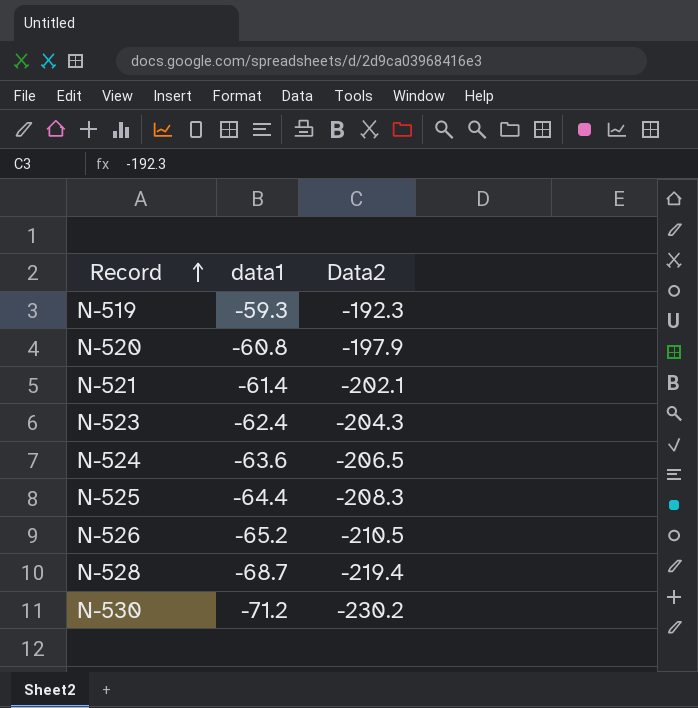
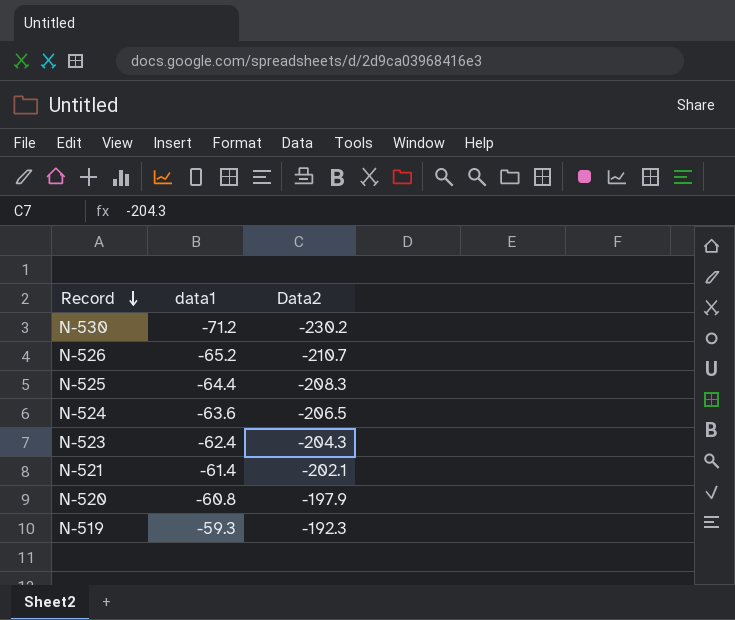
row order: Record ascending -> Record descending
row N-528: -68.7 | -219.4 -> none
N-526 | Data2: -210.5 -> -210.7

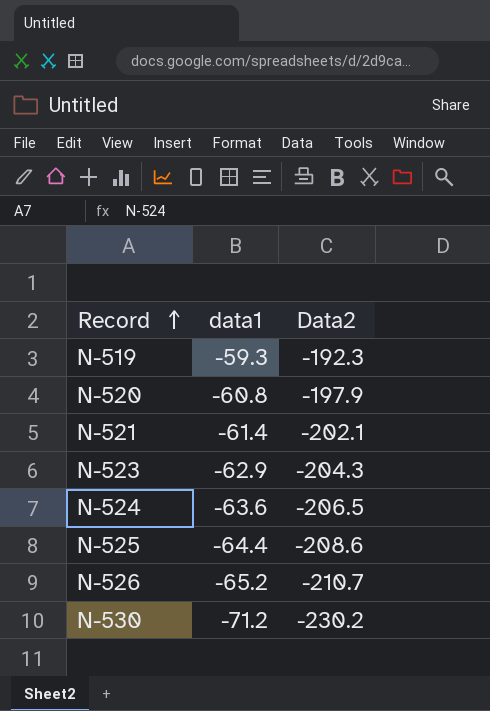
row order: Record descending -> Record ascending
N-523 | data1: -62.4 -> -62.9
N-525 | Data2: -208.3 -> -208.6

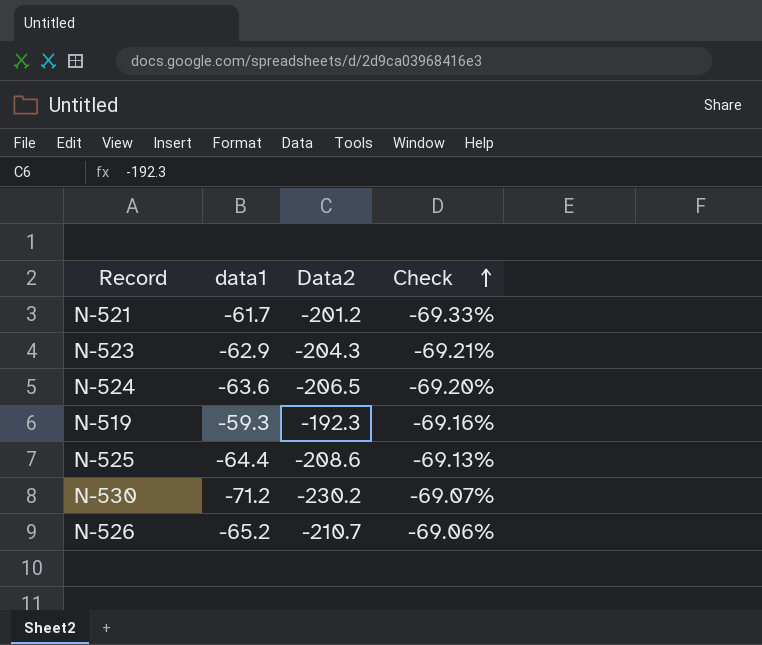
row order: Record ascending -> Check ascending
column Check | formula: none -> ([data1] - [Data2]) / [Data2]
row N-520: -60.8 | -197.9 -> none
N-521 | data1: -61.4 -> -61.7
N-521 | Data2: -202.1 -> -201.2

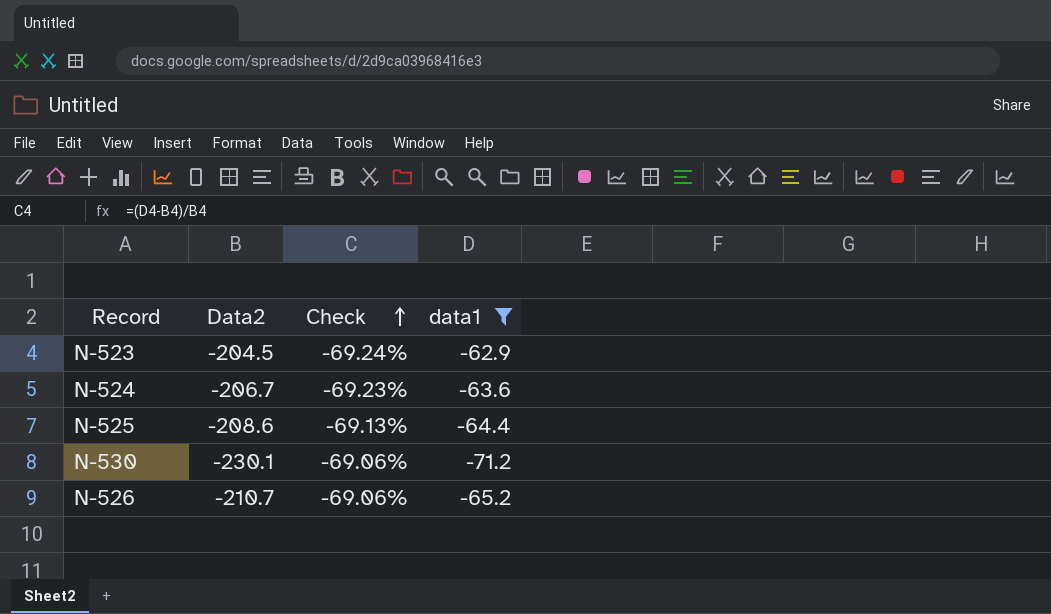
filter: none -> data1 <= -62.9
column data1 | position: 2 -> 4
N-523 | Data2: -204.3 -> -204.5
N-523 | Check: -69.21% -> -69.24%
N-524 | Data2: -206.5 -> -206.7
N-524 | Check: -69.20% -> -69.23%
N-530 | Data2: -230.2 -> -230.1
N-530 | Check: -69.07% -> -69.06%

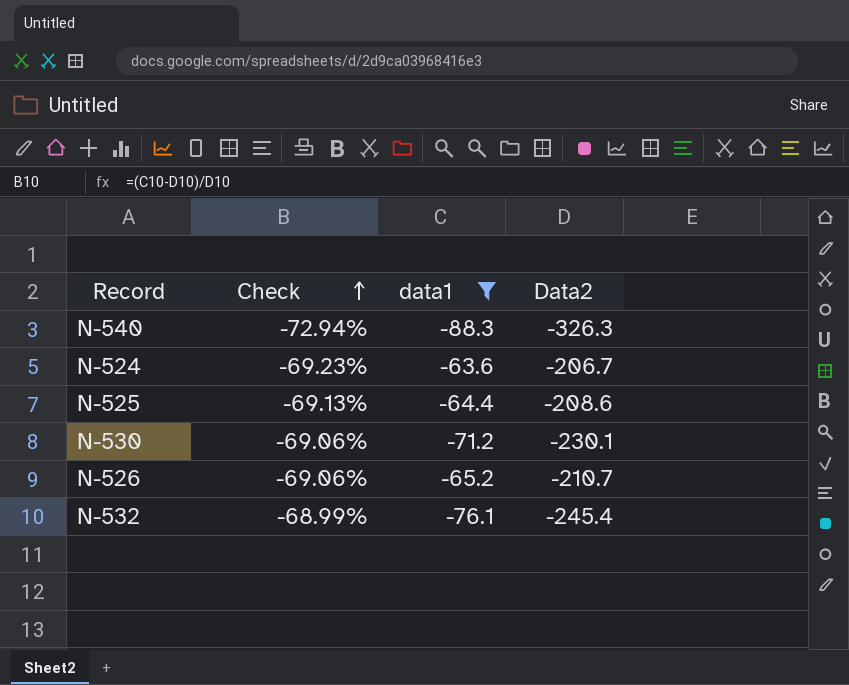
column Data2 | position: 2 -> 4
row N-523: -204.5 | -69.24% | -62.9 -> none
row N-540: none -> -72.94% | -88.3 | -326.3
row N-532: none -> -68.99% | -76.1 | -245.4

